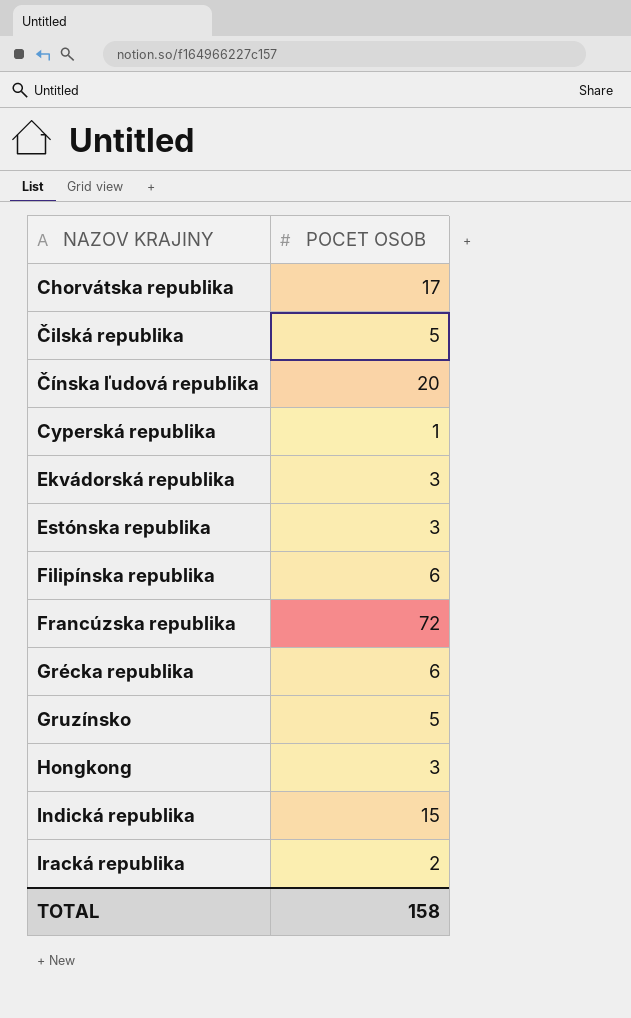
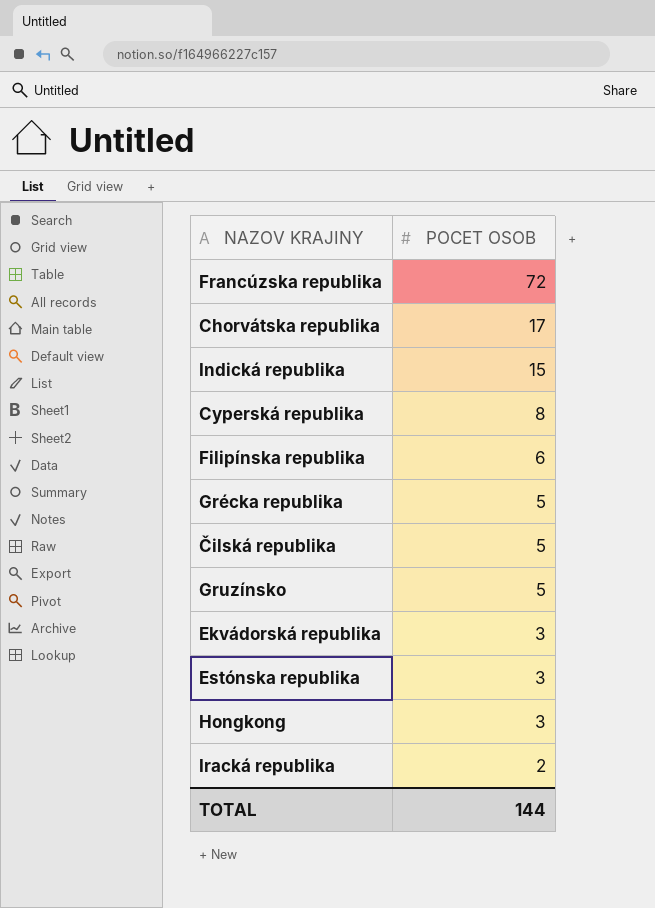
row order: NAZOV KRAJINY ascending -> POCET OSOB descending
row Čínska ľudová republika: 20 -> none
Cyperská republika | POCET OSOB: 1 -> 8
Grécka republika | POCET OSOB: 6 -> 5
TOTAL | POCET OSOB: 158 -> 144

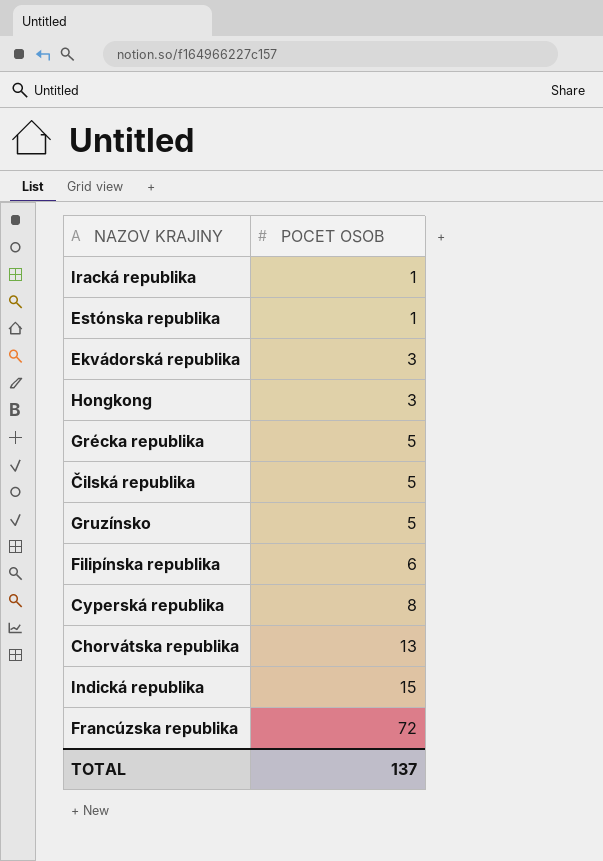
row order: POCET OSOB descending -> POCET OSOB ascending
Iracká republika | POCET OSOB: 2 -> 1
Estónska republika | POCET OSOB: 3 -> 1
Chorvátska republika | POCET OSOB: 17 -> 13
TOTAL | POCET OSOB: 144 -> 137

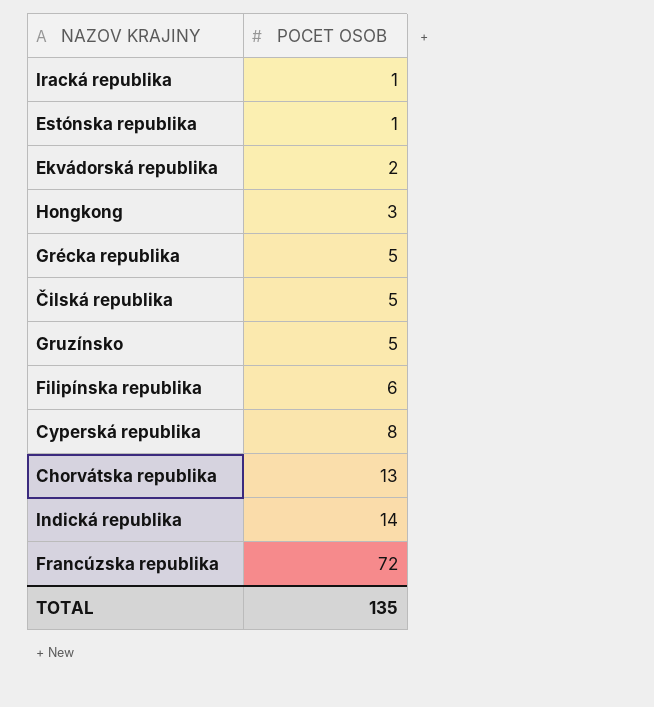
Ekvádorská republika | POCET OSOB: 3 -> 2
Indická republika | POCET OSOB: 15 -> 14
TOTAL | POCET OSOB: 137 -> 135

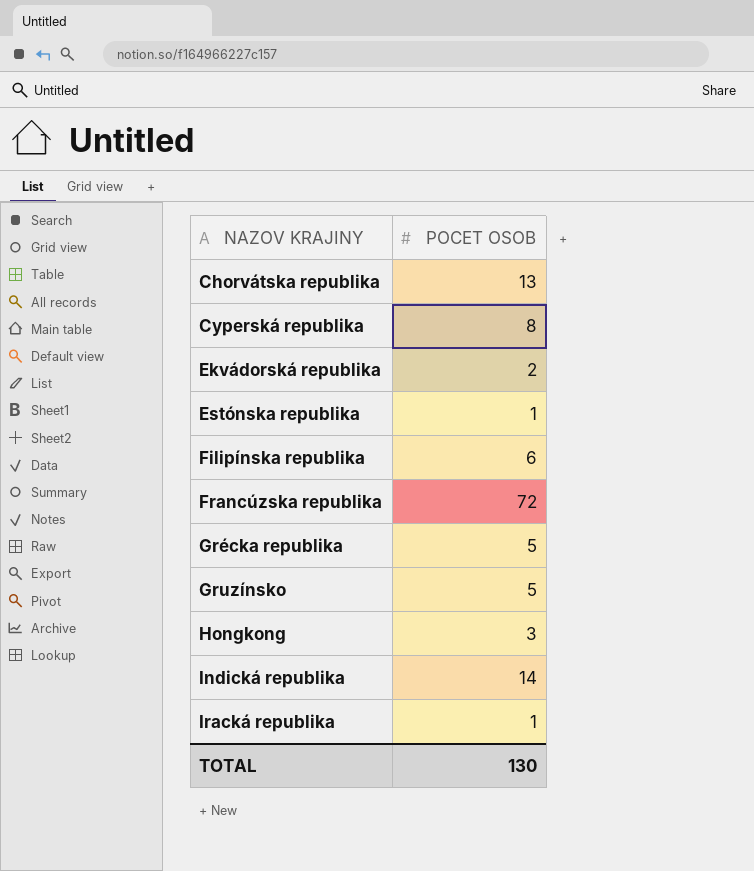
row order: POCET OSOB ascending -> NAZOV KRAJINY ascending
row Čilská republika: 5 -> none
TOTAL | POCET OSOB: 135 -> 130

